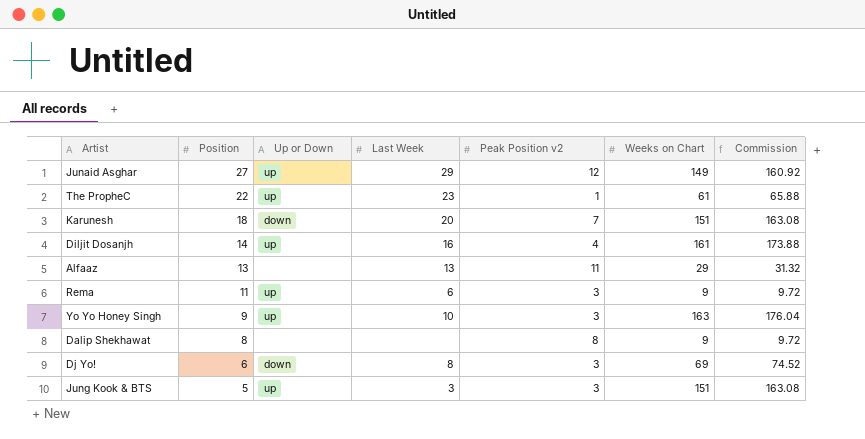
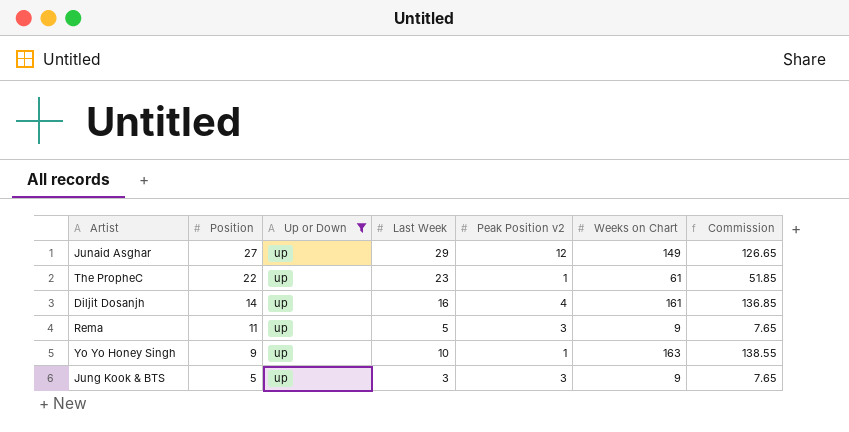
filter: none -> Up or Down = up
column Commission | formula: [Weeks on Chart] * 1.08 -> [Weeks on Chart] * 0.85
Rema | Last Week: 6 -> 5
Yo Yo Honey Singh | Peak Position v2: 3 -> 1
Jung Kook & BTS | Weeks on Chart: 151 -> 9

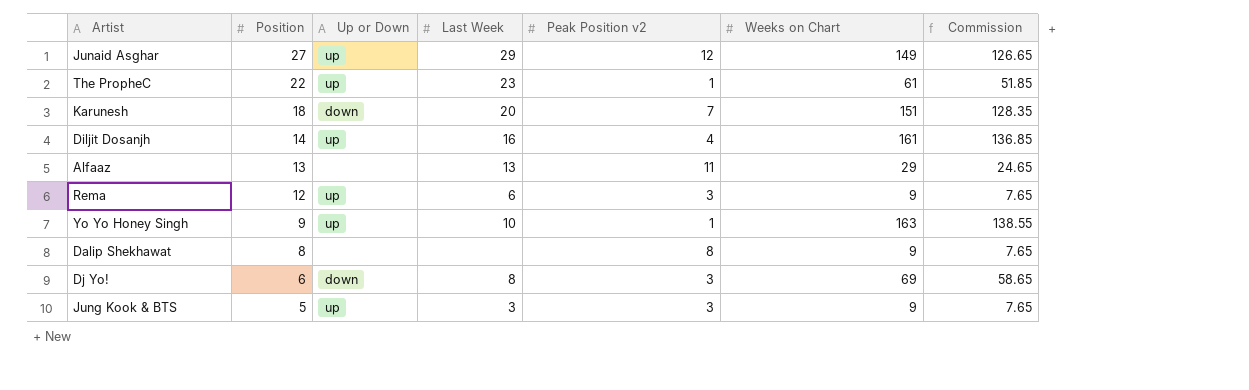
filter: Up or Down = up -> none
Rema | Position: 11 -> 12
Rema | Last Week: 5 -> 6

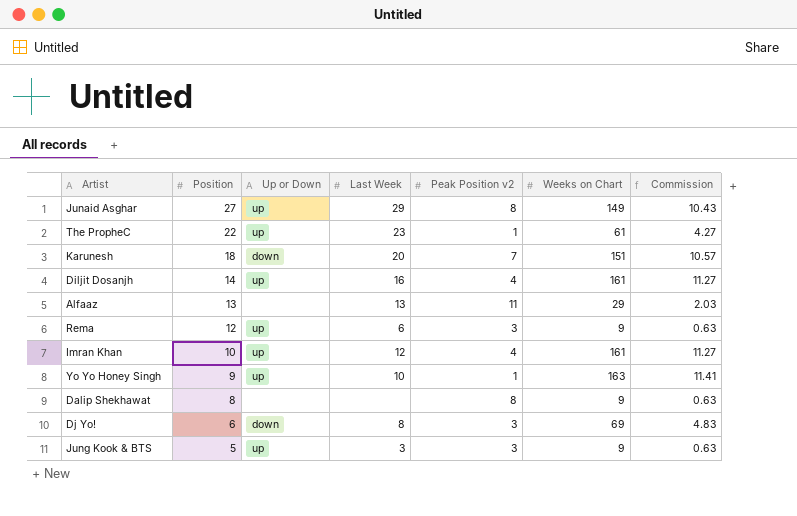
column Commission | formula: [Weeks on Chart] * 0.85 -> [Weeks on Chart] * 0.07
Junaid Asghar | Peak Position v2: 12 -> 8
row Imran Khan: none -> 10 | up | 12 | 4 | 161 | 11.27

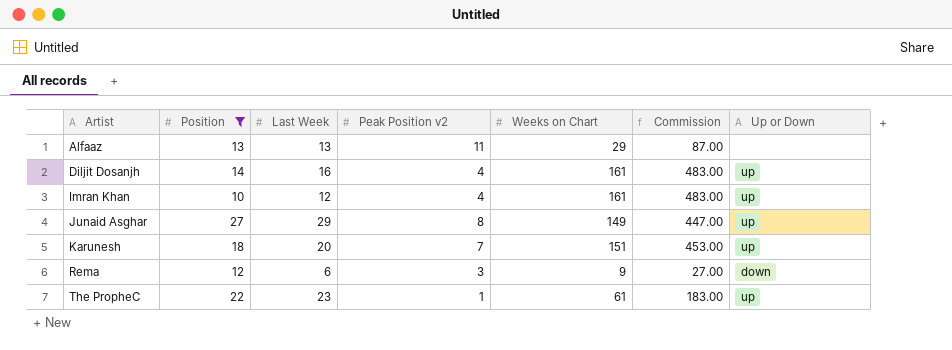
filter: none -> Position >= 10
row order: Position descending -> Artist ascending
column Commission | formula: [Weeks on Chart] * 0.07 -> [Weeks on Chart] * 3
column Up or Down | position: 3 -> 7
Karunesh | Up or Down: down -> up
Rema | Up or Down: up -> down

